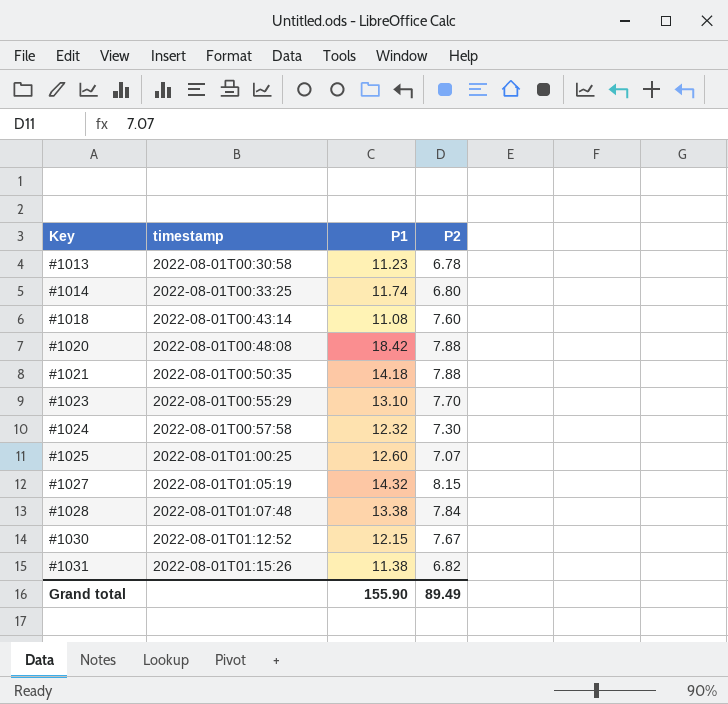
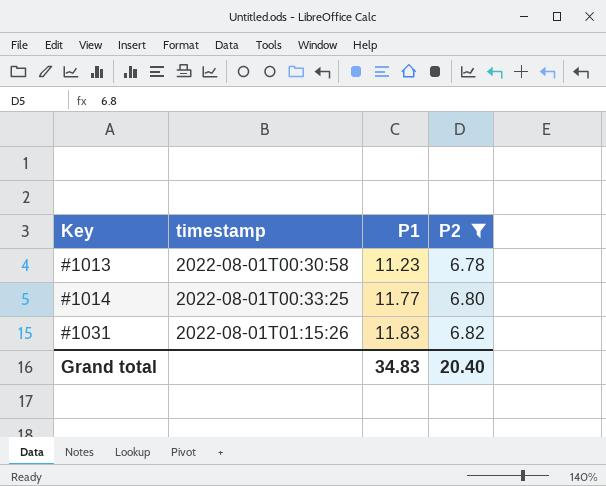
filter: none -> P2 <= 6.82
#1014 | P1: 11.74 -> 11.77
#1031 | P1: 11.38 -> 11.83
Grand total | P1: 155.90 -> 34.83
Grand total | P2: 89.49 -> 20.40

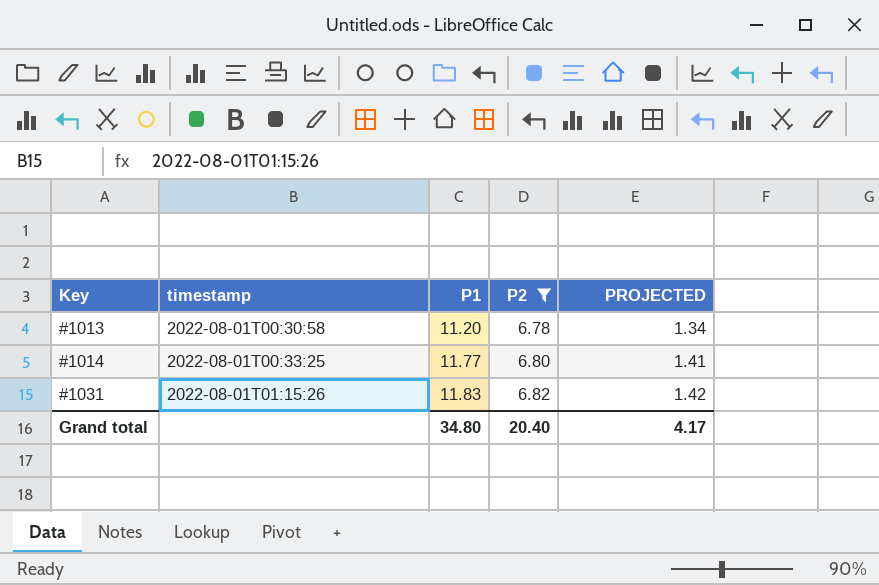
column PROJECTED | formula: none -> [P1] * 0.12
#1013 | P1: 11.23 -> 11.20
Grand total | P1: 34.83 -> 34.80

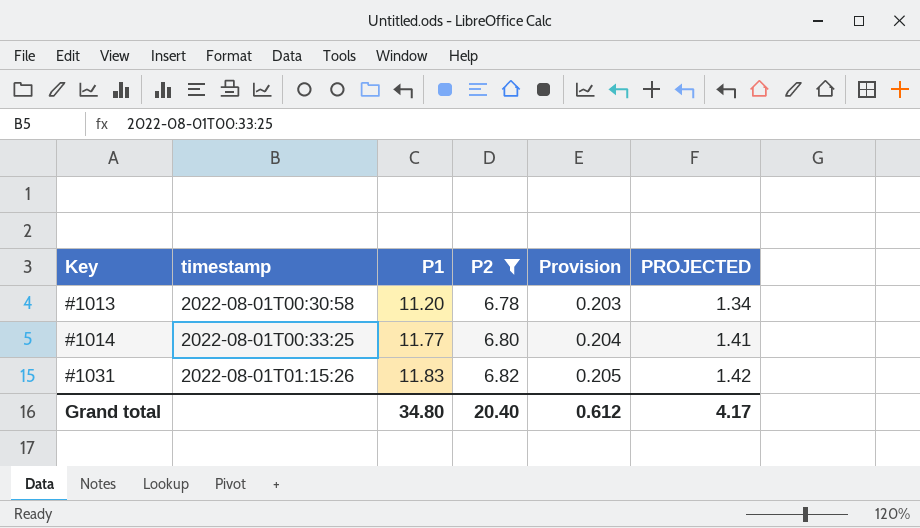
column Provision | formula: none -> [P2] * 0.03

